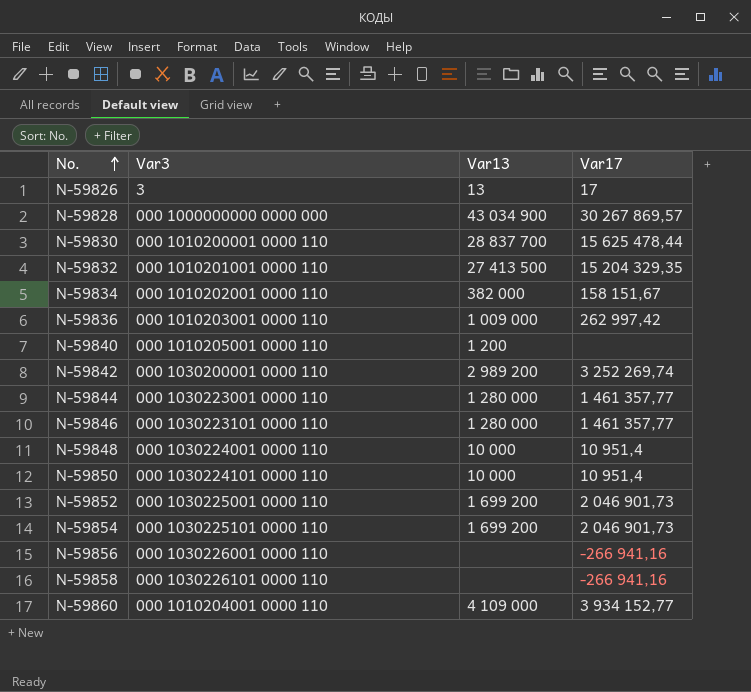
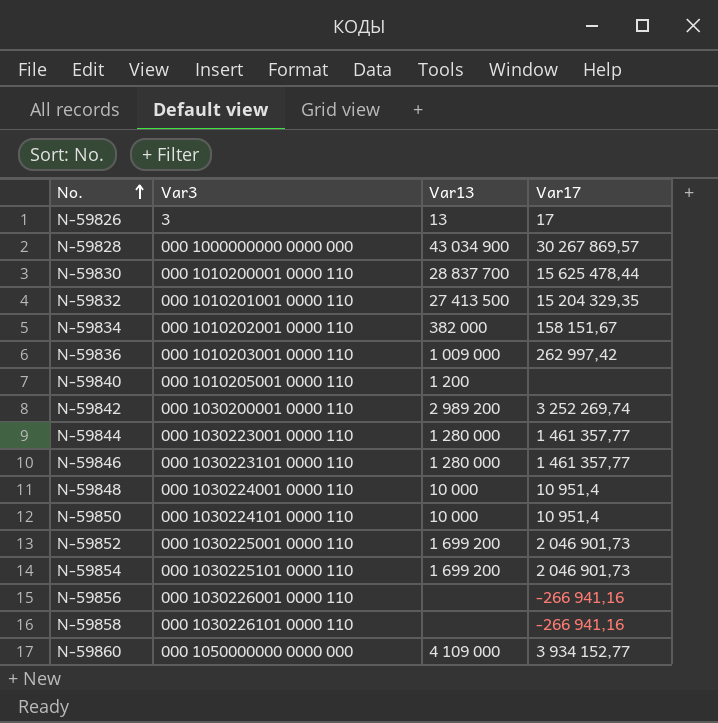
N-59860 | Var3: 000 1010204001 0000 110 -> 000 1050000000 0000 000

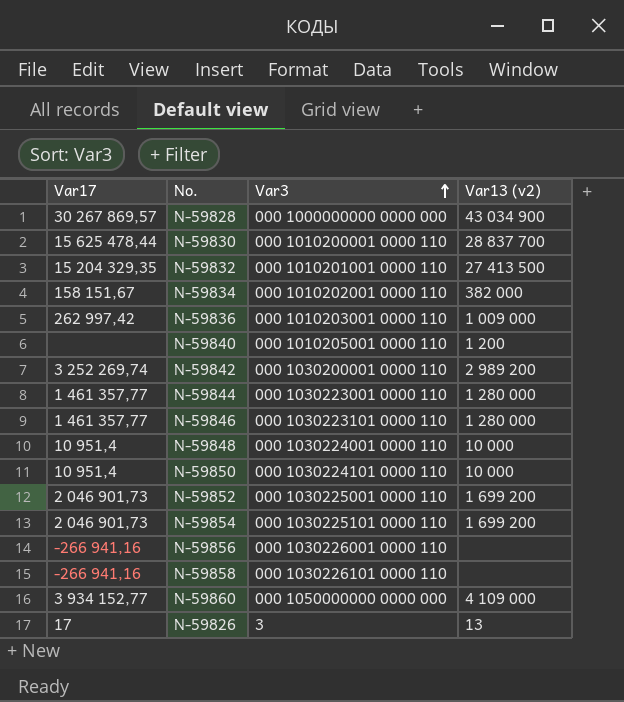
row order: No. ascending -> Var3 ascending
column Var17 | position: 4 -> 1
column name: Var13 -> Var13 (v2)

